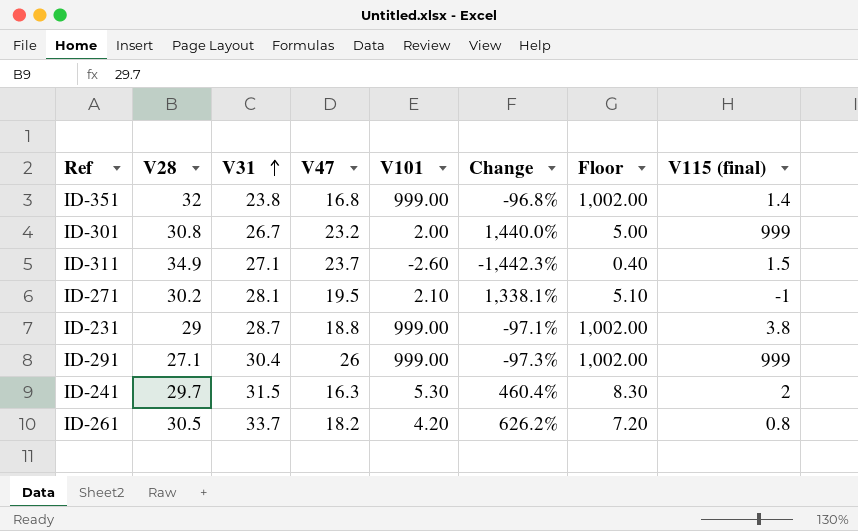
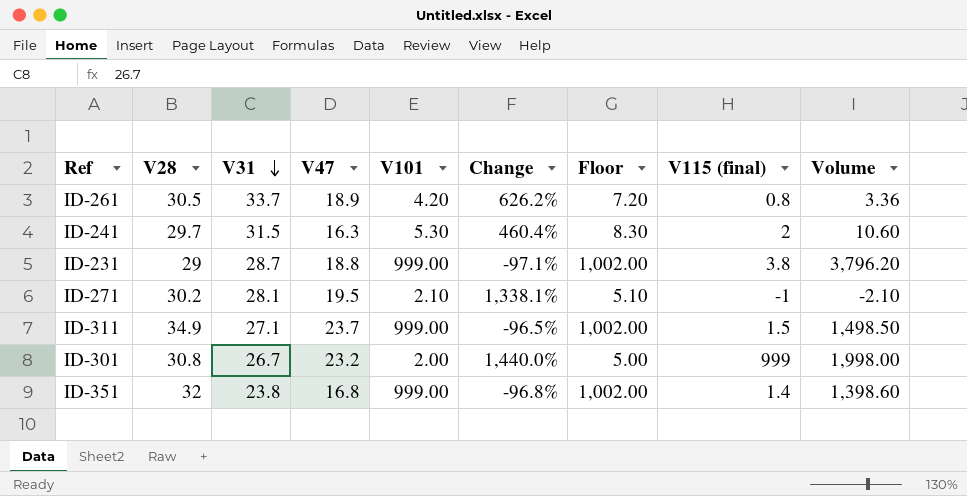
row order: V31 ascending -> V31 descending
column Volume | formula: none -> [V101] * [V115 (final)]
row ID-291: 27.1 | 30.4 | 26 | 999.00 | -97.3% | 1,002.00 | 999 -> none
ID-261 | V47: 18.2 -> 18.9
ID-311 | V101: -2.60 -> 999.00
ID-311 | Change: -1,442.3% -> -96.5%
ID-311 | Floor: 0.40 -> 1,002.00

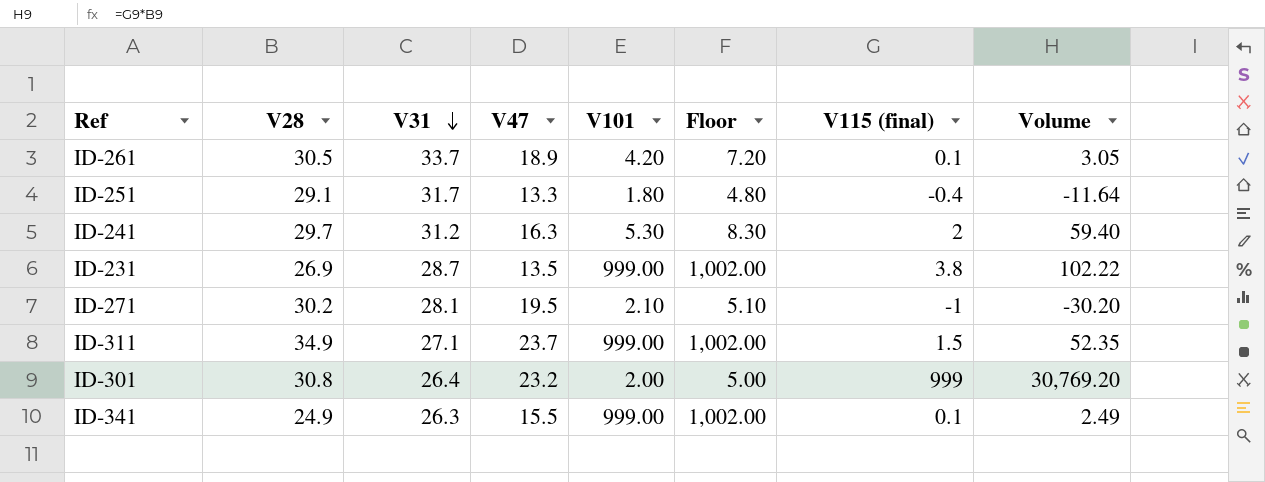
column Change | formula: ([V28] - [V101]) / [V101] -> none
column Volume | formula: [V101] * [V115 (final)] -> [V28] * [V115 (final)]
row ID-351: 32 | 23.8 | 16.8 | 999.00 | -96.8% | 1,002.00 | 1.4 | 1,398.60 -> none
ID-261 | V115 (final): 0.8 -> 0.1
row ID-251: none -> 29.1 | 31.7 | 13.3 | 1.80 | 4.80 | -0.4 | -11.64
ID-241 | V31: 31.5 -> 31.2
ID-231 | V28: 29 -> 26.9
ID-231 | V47: 18.8 -> 13.5
ID-301 | V31: 26.7 -> 26.4
row ID-341: none -> 24.9 | 26.3 | 15.5 | 999.00 | 1,002.00 | 0.1 | 2.49

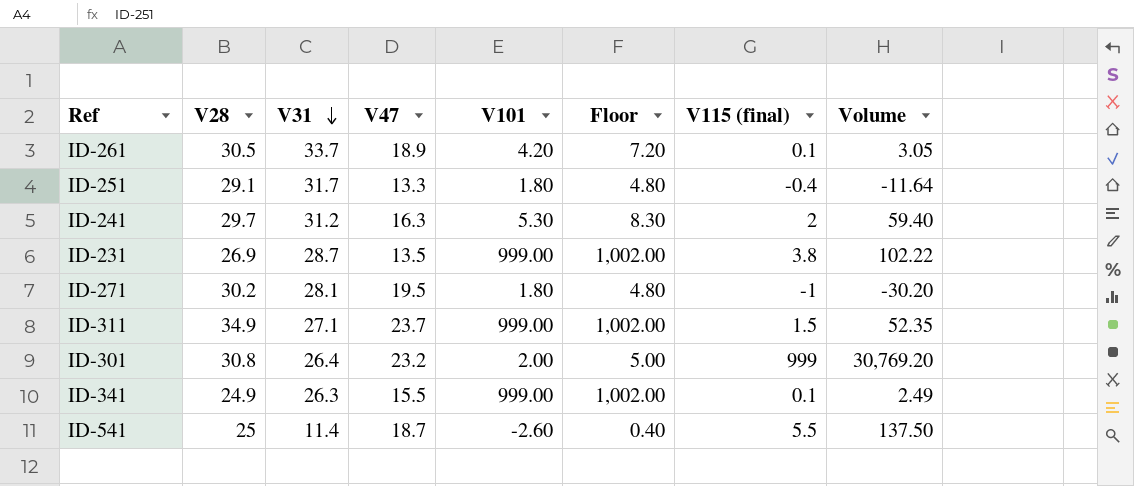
ID-271 | V101: 2.10 -> 1.80
ID-271 | Floor: 5.10 -> 4.80
row ID-541: none -> 25 | 11.4 | 18.7 | -2.60 | 0.40 | 5.5 | 137.50

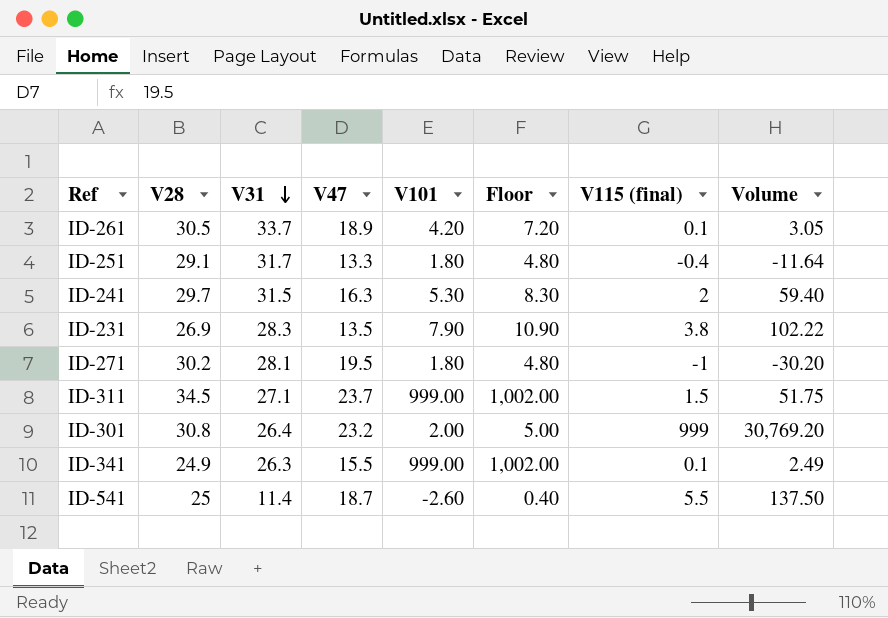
ID-241 | V31: 31.2 -> 31.5
ID-231 | V31: 28.7 -> 28.3
ID-231 | V101: 999.00 -> 7.90
ID-231 | Floor: 1,002.00 -> 10.90
ID-311 | V28: 34.9 -> 34.5
ID-311 | Volume: 52.35 -> 51.75

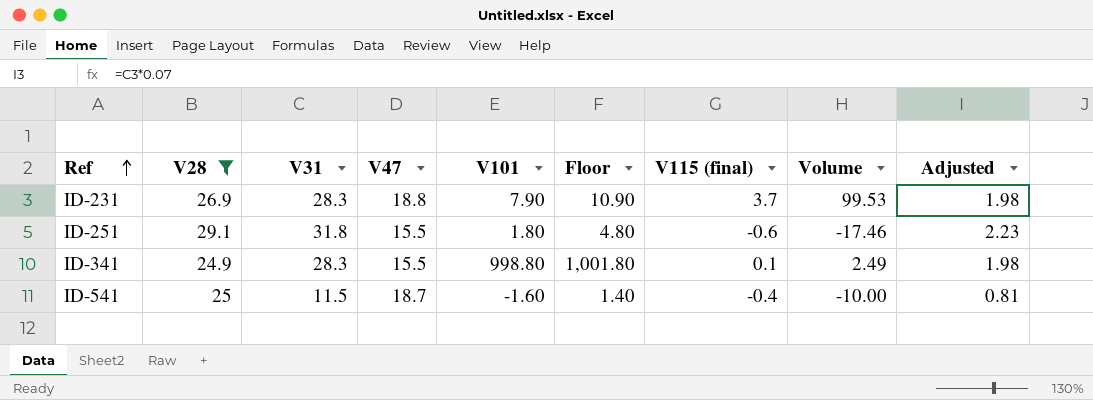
filter: none -> V28 <= 29.1
row order: V31 descending -> Ref ascending
column Adjusted | formula: none -> [V31] * 0.07
ID-231 | V47: 13.5 -> 18.8
ID-231 | V115 (final): 3.8 -> 3.7
ID-231 | Volume: 102.22 -> 99.53
ID-251 | V31: 31.7 -> 31.8
ID-251 | V47: 13.3 -> 15.5
ID-251 | V115 (final): -0.4 -> -0.6
ID-251 | Volume: -11.64 -> -17.46
ID-341 | V31: 26.3 -> 28.3
ID-341 | V101: 999.00 -> 998.80
ID-341 | Floor: 1,002.00 -> 1,001.80
ID-541 | V31: 11.4 -> 11.5
ID-541 | V101: -2.60 -> -1.60
ID-541 | Floor: 0.40 -> 1.40
ID-541 | V115 (final): 5.5 -> -0.4
ID-541 | Volume: 137.50 -> -10.00

